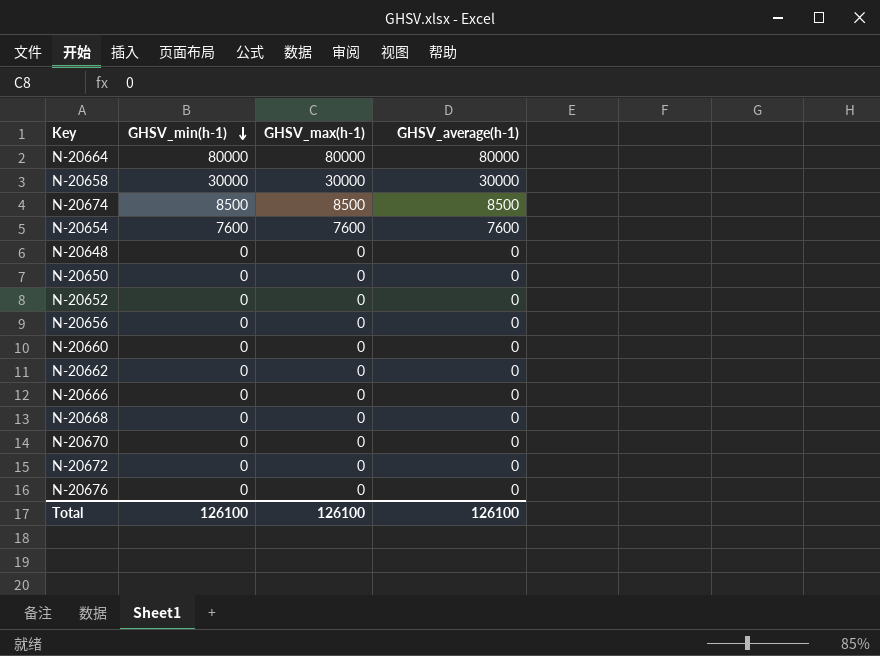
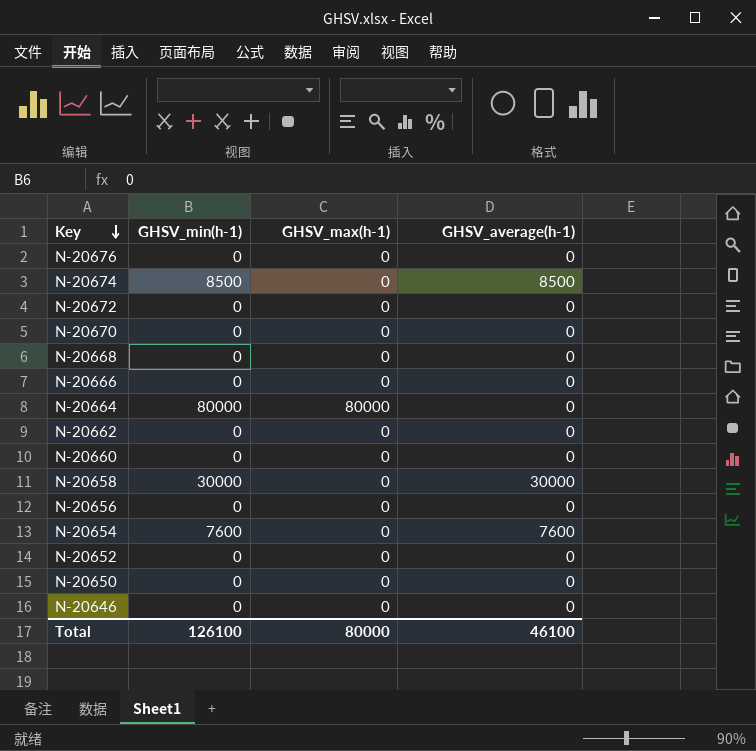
row order: GHSV_min(h-1) descending -> Key descending
row N-20648: 0 | 0 | 0 -> none
N-20674 | GHSV_max(h-1): 8500 -> 0
N-20664 | GHSV_average(h-1): 80000 -> 0
N-20658 | GHSV_max(h-1): 30000 -> 0
N-20654 | GHSV_max(h-1): 7600 -> 0
row N-20646: none -> 0 | 0 | 0
Total | GHSV_max(h-1): 126100 -> 80000
Total | GHSV_average(h-1): 126100 -> 46100

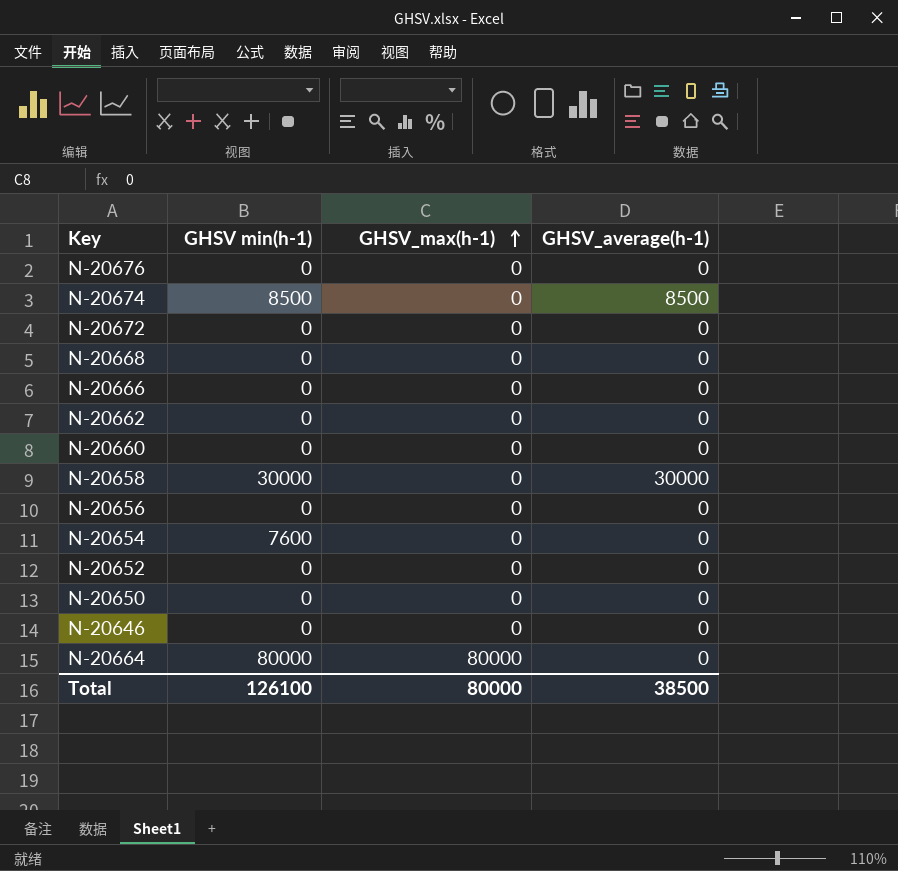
row order: Key descending -> GHSV_max(h-1) ascending
column name: GHSV_min(h-1) -> GHSV min(h-1)
row N-20670: 0 | 0 | 0 -> none
N-20654 | GHSV_average(h-1): 7600 -> 0
Total | GHSV_average(h-1): 46100 -> 38500

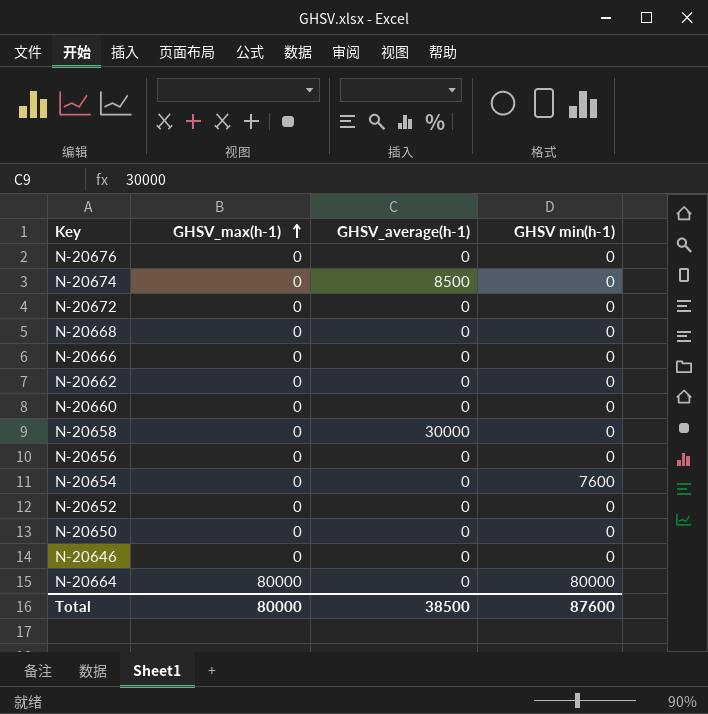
column GHSV min(h-1) | position: 2 -> 4
N-20674 | GHSV min(h-1): 8500 -> 0
N-20658 | GHSV min(h-1): 30000 -> 0
Total | GHSV min(h-1): 126100 -> 87600

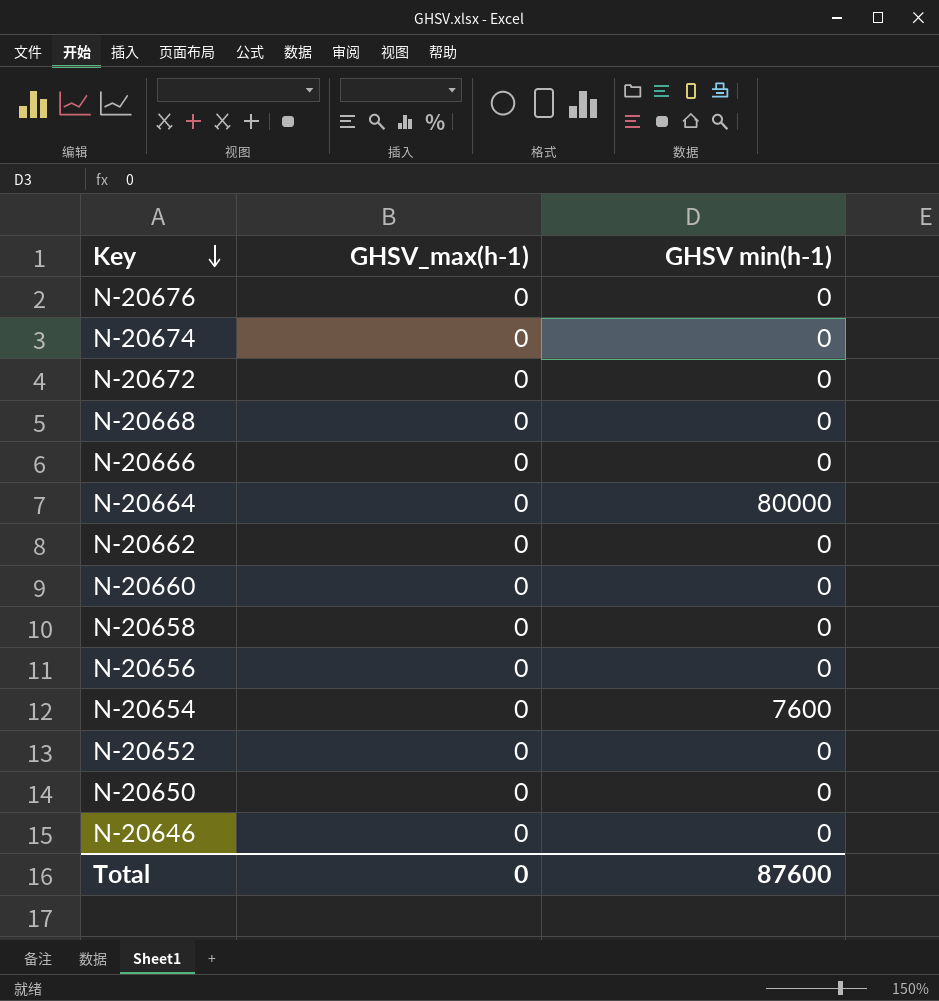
row order: GHSV_max(h-1) ascending -> Key descending
column GHSV_average(h-1) | position: 3 -> none
N-20664 | GHSV_max(h-1): 80000 -> 0
Total | GHSV_max(h-1): 80000 -> 0

